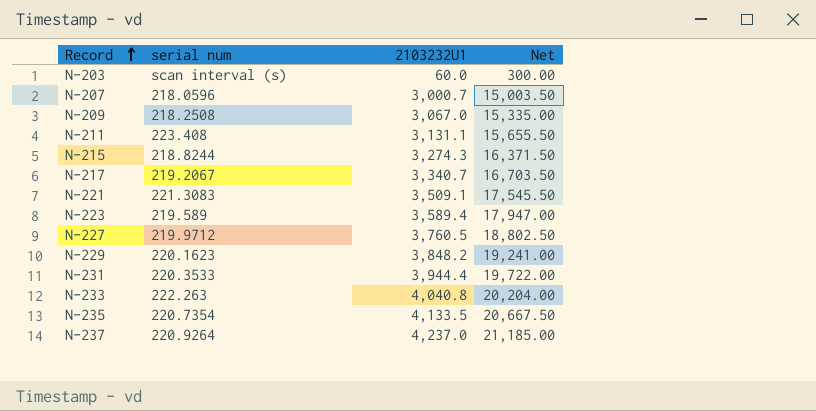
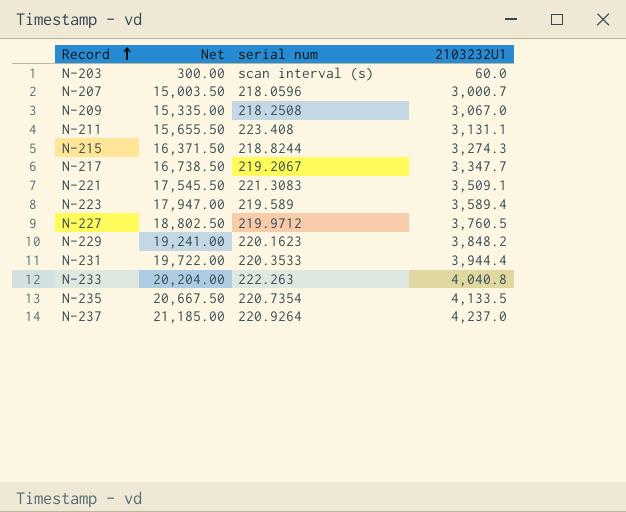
column Net | position: 4 -> 2
N-217 | Net: 16,703.50 -> 16,738.50
N-217 | 2103232U1: 3,340.7 -> 3,347.7

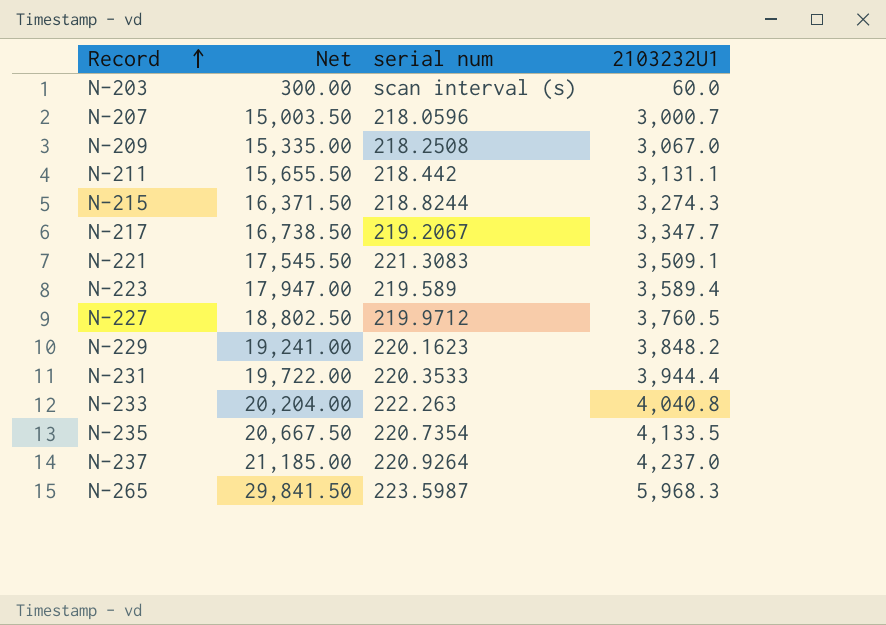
N-211 | serial num: 223.408 -> 218.442
row N-265: none -> 29,841.50 | 223.5987 | 5,968.3

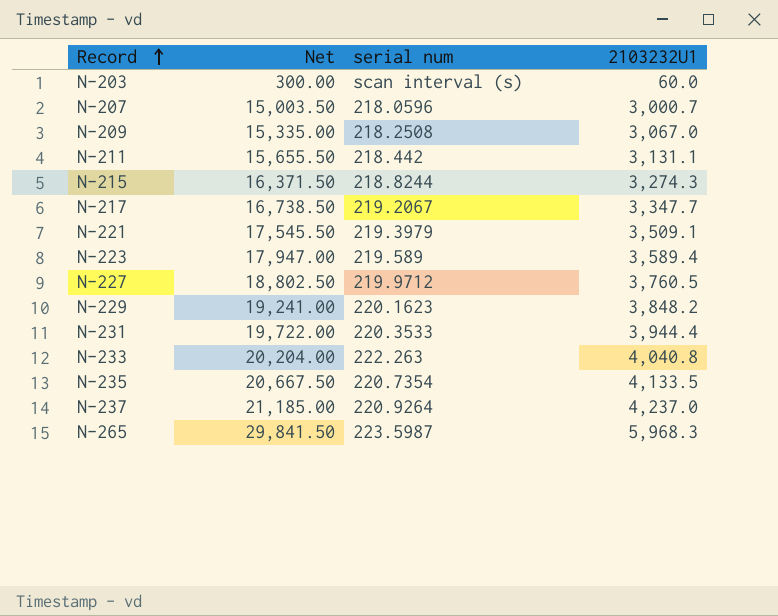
N-221 | serial num: 221.3083 -> 219.3979

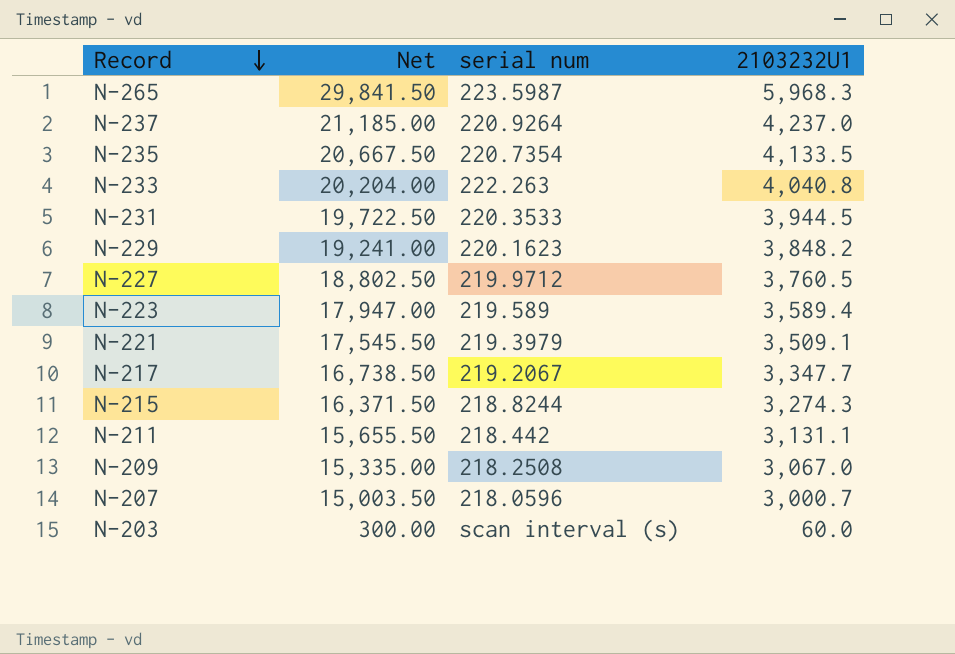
row order: Record ascending -> Record descending
N-231 | Net: 19,722.00 -> 19,722.50
N-231 | 2103232U1: 3,944.4 -> 3,944.5

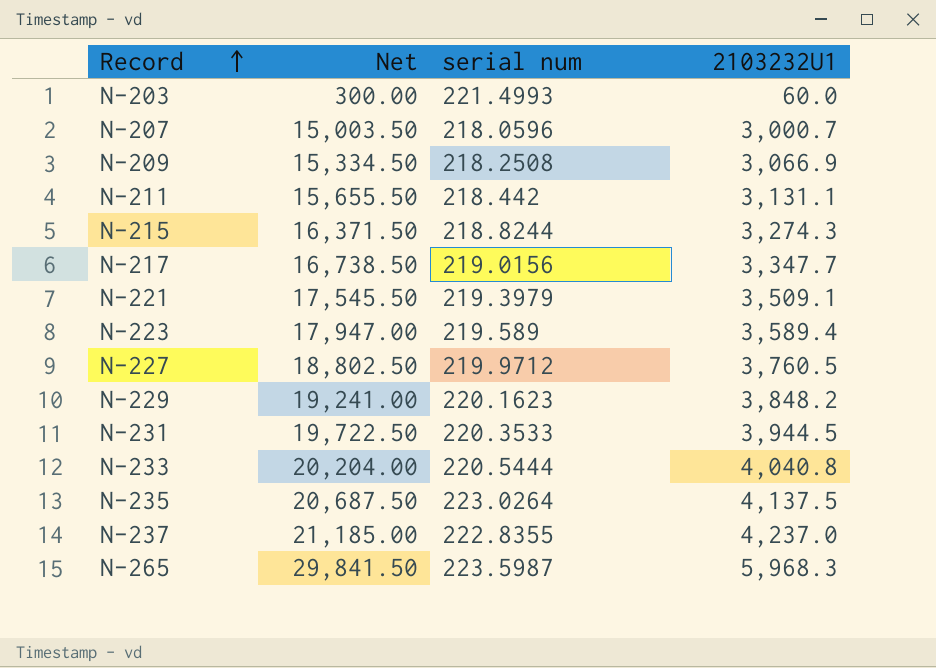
row order: Record descending -> Record ascending
N-203 | serial num: scan interval (s) -> 221.4993
N-209 | Net: 15,335.00 -> 15,334.50
N-209 | 2103232U1: 3,067.0 -> 3,066.9
N-217 | serial num: 219.2067 -> 219.0156
N-233 | serial num: 222.263 -> 220.5444
N-235 | Net: 20,667.50 -> 20,687.50
N-235 | serial num: 220.7354 -> 223.0264
N-235 | 2103232U1: 4,133.5 -> 4,137.5
N-237 | serial num: 220.9264 -> 222.8355

